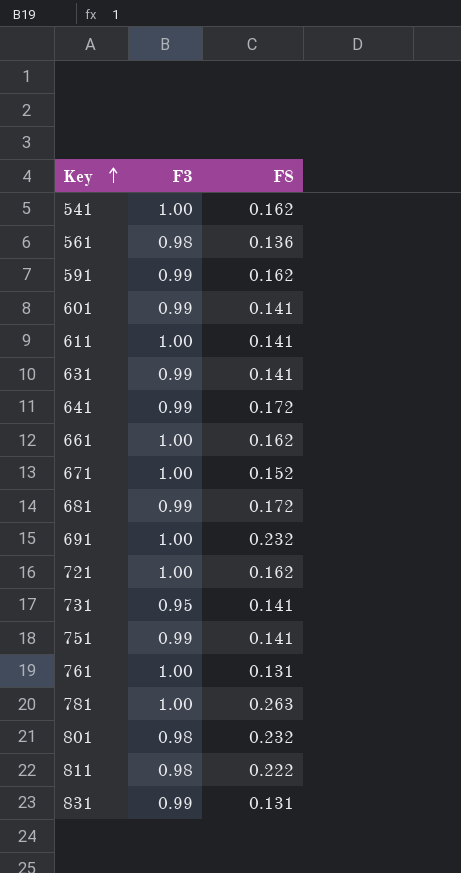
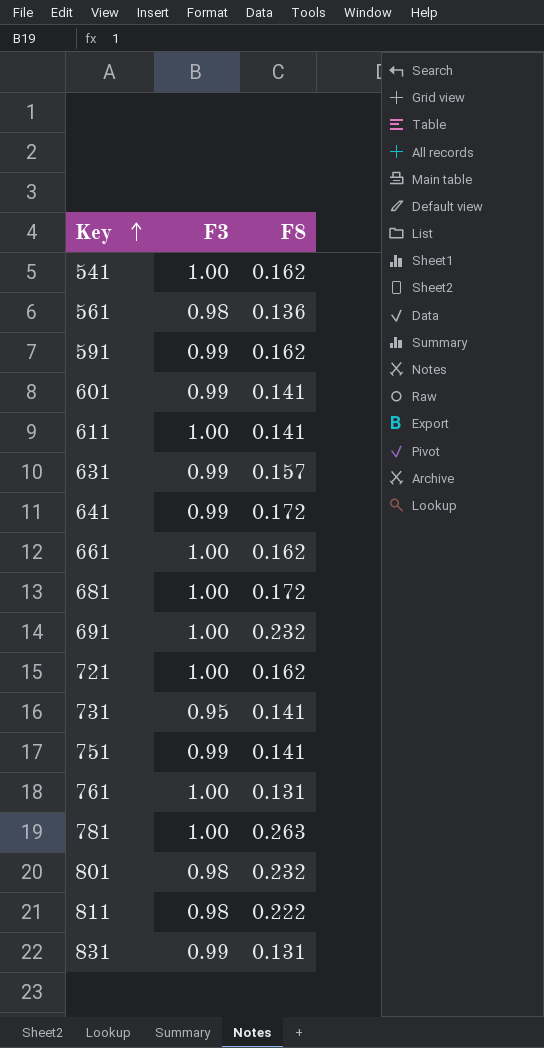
row 671: 1.00 | 0.152 -> none
631 | F8: 0.141 -> 0.157
681 | F3: 0.99 -> 1.00

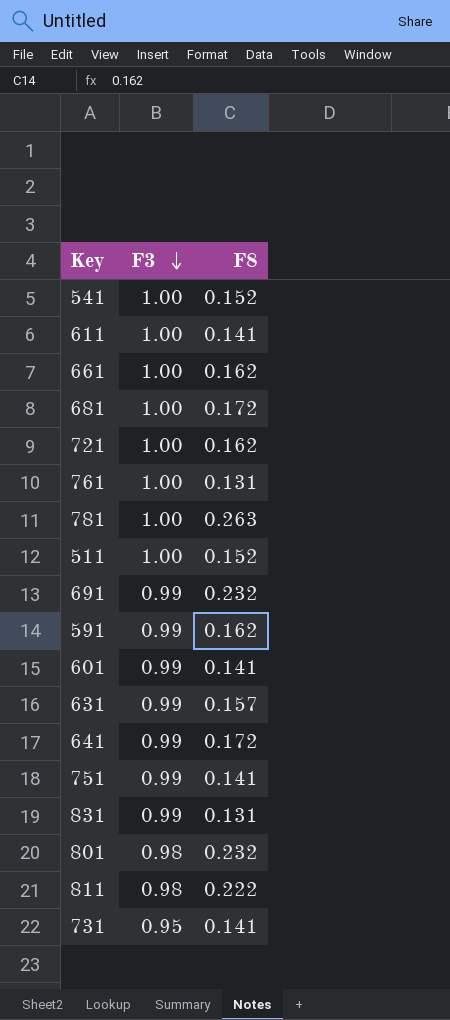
row order: Key ascending -> F3 descending
row 561: 0.98 | 0.136 -> none
541 | F8: 0.162 -> 0.152
row 511: none -> 1.00 | 0.152
691 | F3: 1.00 -> 0.99

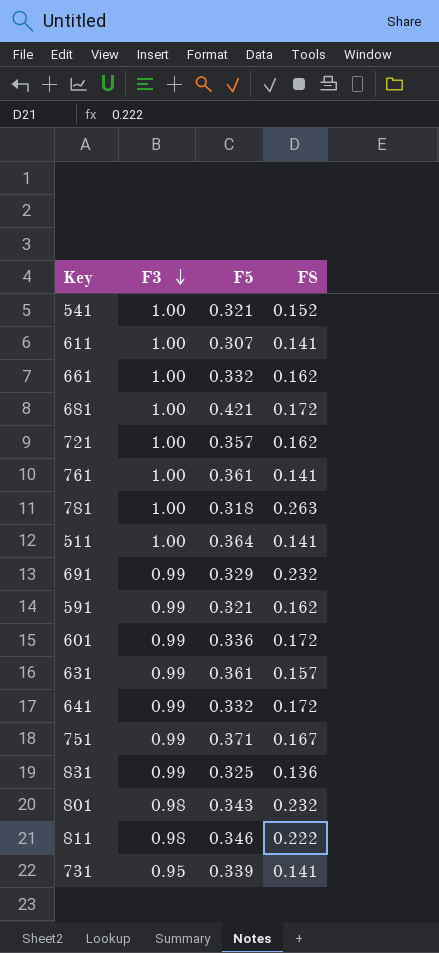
column F5 | position: none -> 3
761 | F8: 0.131 -> 0.141
511 | F8: 0.152 -> 0.141
601 | F8: 0.141 -> 0.172
751 | F8: 0.141 -> 0.167
831 | F8: 0.131 -> 0.136

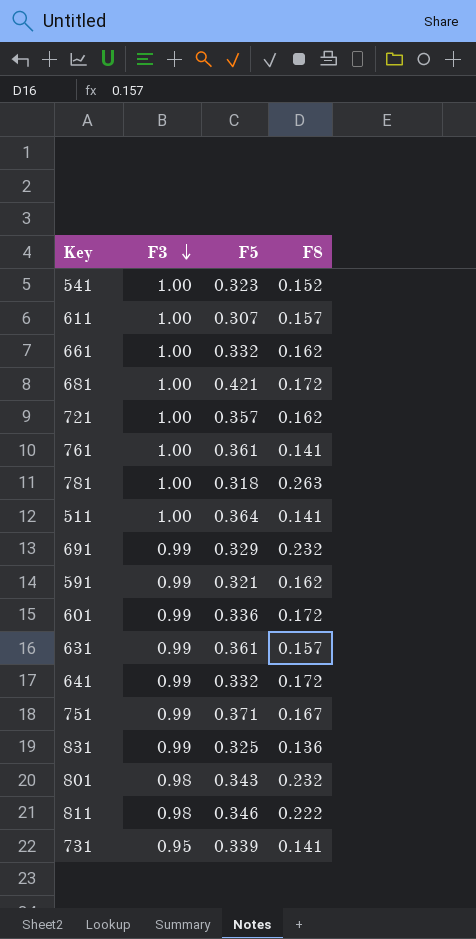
541 | F5: 0.321 -> 0.323
611 | F8: 0.141 -> 0.157

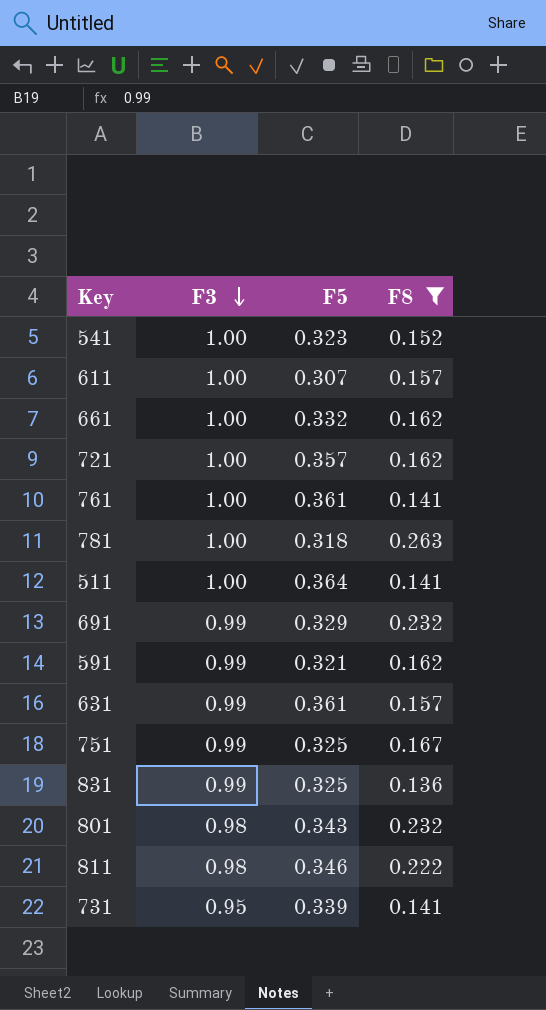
filter: none -> F8 != 0.172
751 | F5: 0.371 -> 0.325

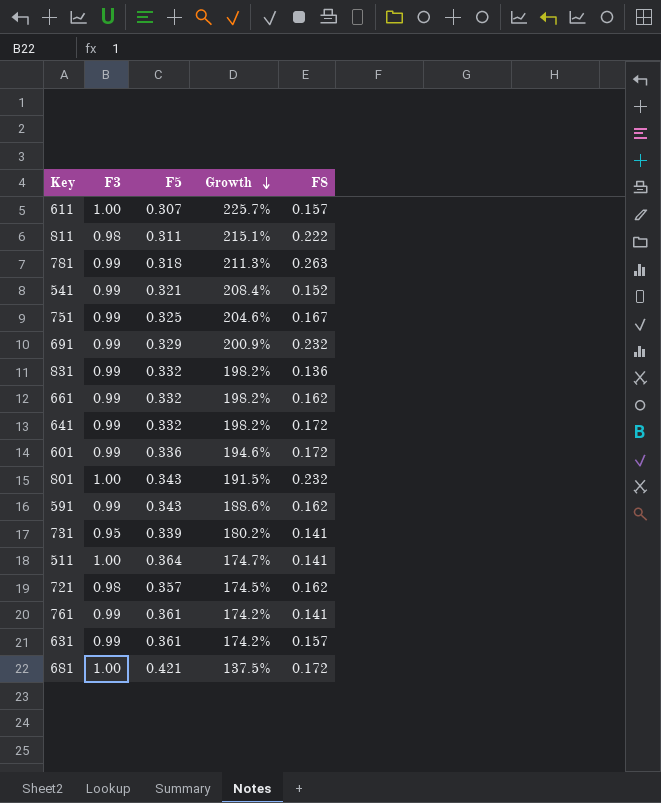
filter: F8 != 0.172 -> none
row order: F3 descending -> Growth descending
column Growth | formula: none -> ([F3] - [F5]) / [F5]
811 | F5: 0.346 -> 0.311
781 | F3: 1.00 -> 0.99
541 | F3: 1.00 -> 0.99
541 | F5: 0.323 -> 0.321
831 | F5: 0.325 -> 0.332
661 | F3: 1.00 -> 0.99
801 | F3: 0.98 -> 1.00
591 | F5: 0.321 -> 0.343
721 | F3: 1.00 -> 0.98
761 | F3: 1.00 -> 0.99

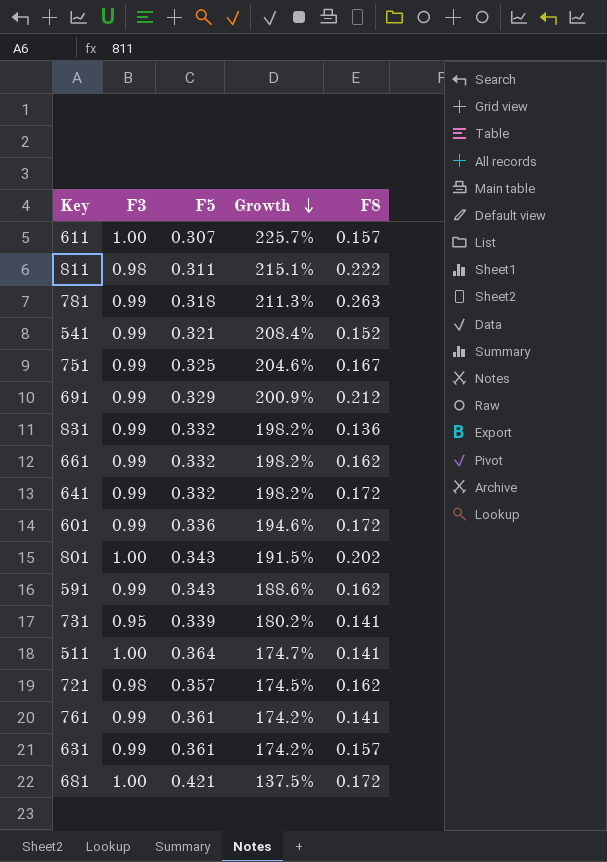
691 | F8: 0.232 -> 0.212
801 | F8: 0.232 -> 0.202

